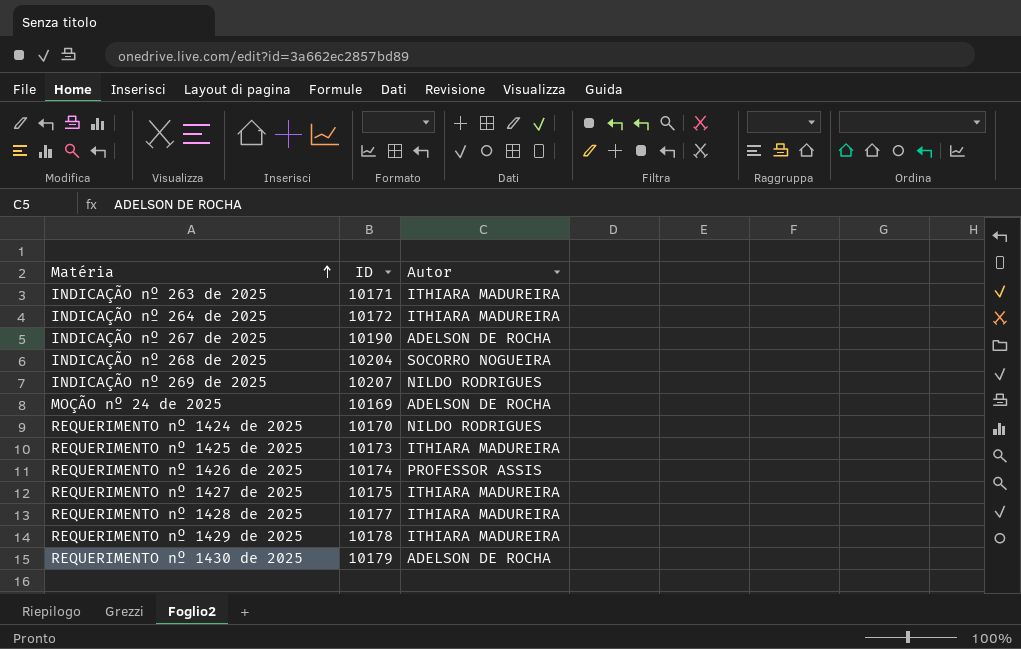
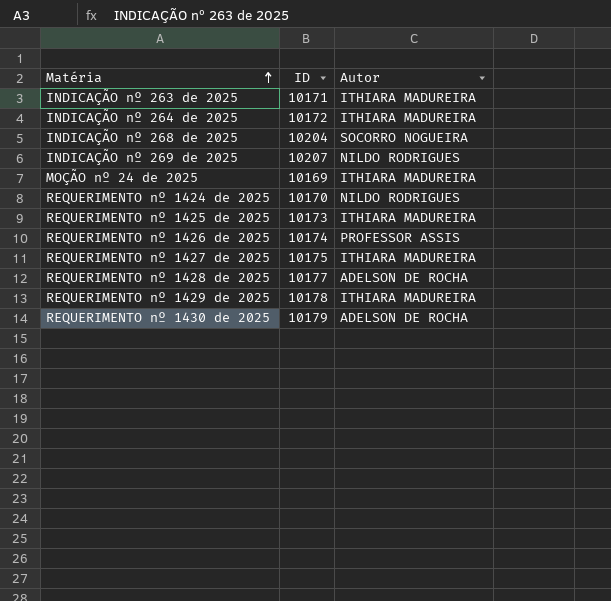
row INDICAÇÃO nº 267 de 2025: 10190 | ADELSON DE ROCHA -> none
MOÇÃO nº 24 de 2025 | Autor: ADELSON DE ROCHA -> ITHIARA MADUREIRA
REQUERIMENTO nº 1428 de 2025 | Autor: ITHIARA MADUREIRA -> ADELSON DE ROCHA

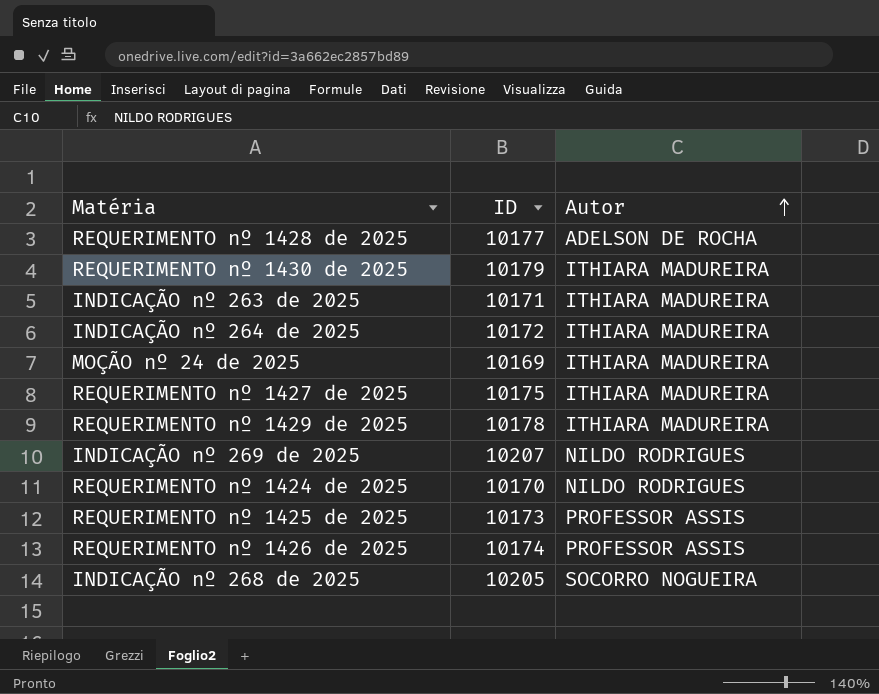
row order: Matéria ascending -> Autor ascending
REQUERIMENTO nº 1430 de 2025 | Autor: ADELSON DE ROCHA -> ITHIARA MADUREIRA
REQUERIMENTO nº 1425 de 2025 | Autor: ITHIARA MADUREIRA -> PROFESSOR ASSIS
INDICAÇÃO nº 268 de 2025 | ID: 10204 -> 10205

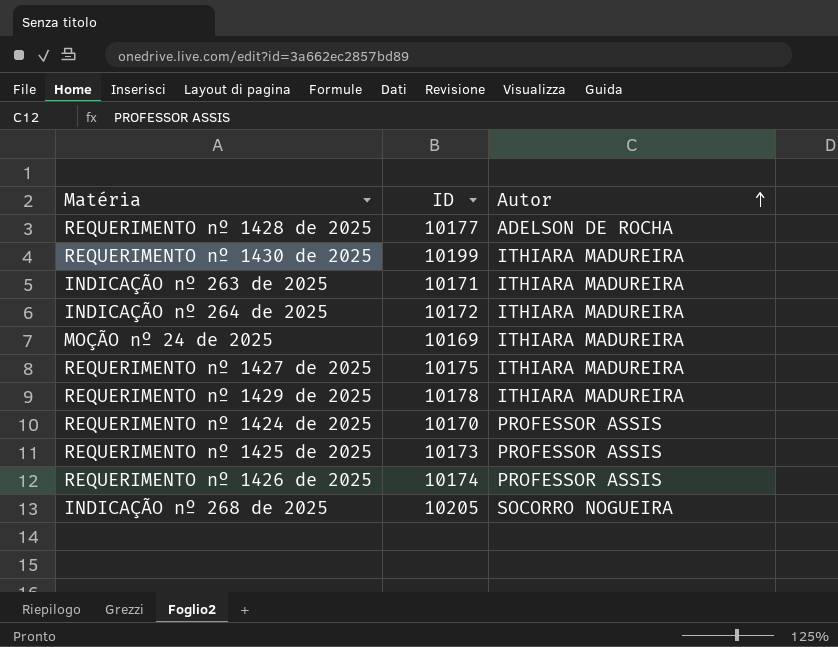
row INDICAÇÃO nº 269 de 2025: 10207 | NILDO RODRIGUES -> none
REQUERIMENTO nº 1430 de 2025 | ID: 10179 -> 10199
REQUERIMENTO nº 1424 de 2025 | Autor: NILDO RODRIGUES -> PROFESSOR ASSIS

